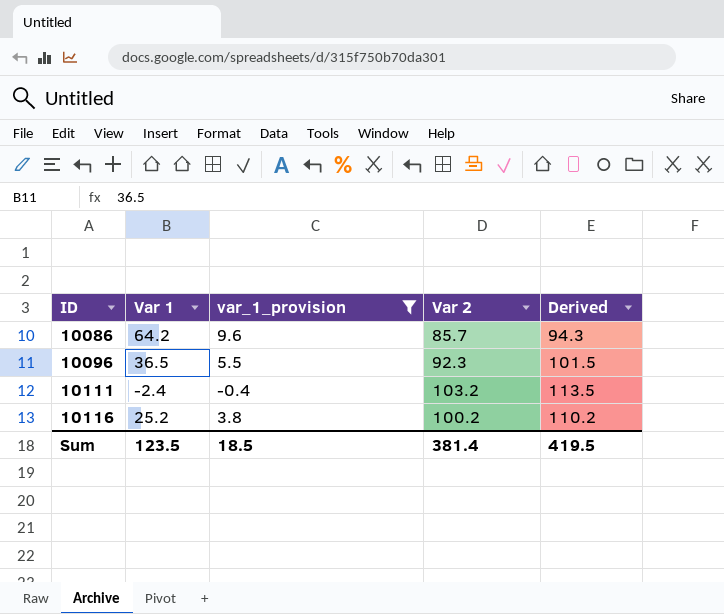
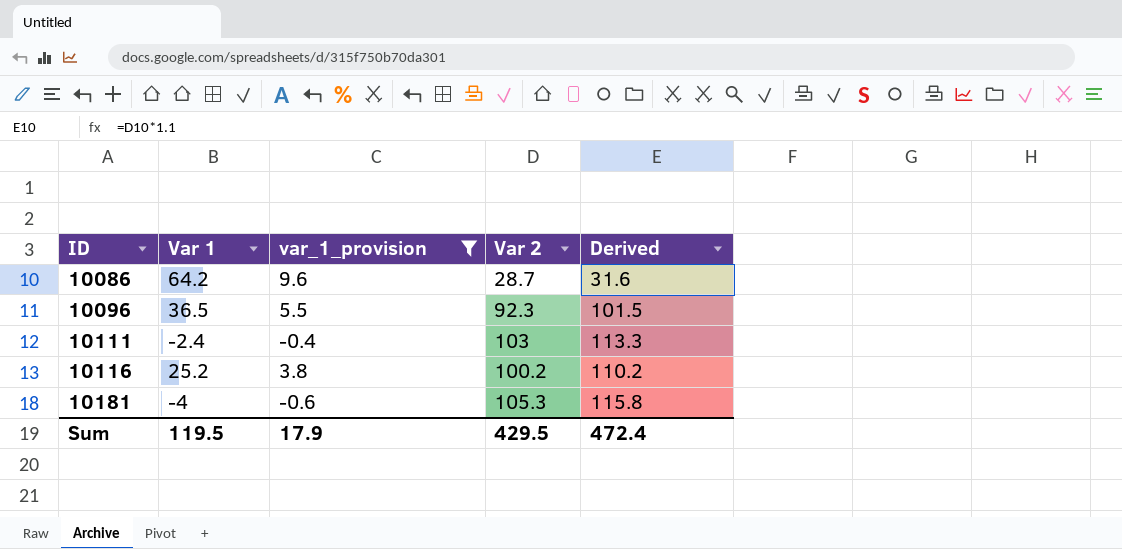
10086 | Var 2: 85.7 -> 28.7
10086 | Derived: 94.3 -> 31.6
10111 | Var 2: 103.2 -> 103
10111 | Derived: 113.5 -> 113.3
row 10181: none -> -4 | -0.6 | 105.3 | 115.8
Sum | Var 1: 123.5 -> 119.5
Sum | var_1_provision: 18.5 -> 17.9
Sum | Var 2: 381.4 -> 429.5
Sum | Derived: 419.5 -> 472.4

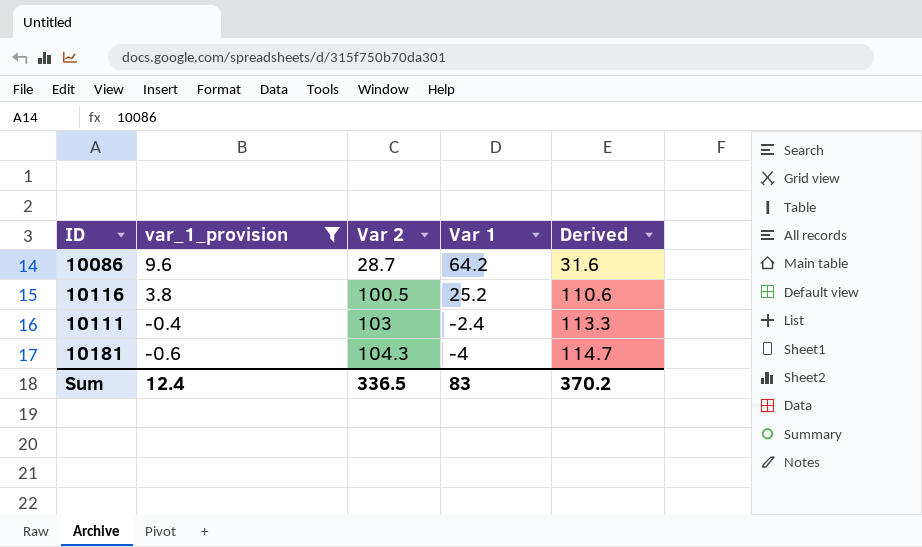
row order: ID ascending -> var_1_provision descending
column Var 1 | position: 2 -> 4
row 10096: 36.5 | 5.5 | 92.3 | 101.5 -> none
10116 | Var 2: 100.2 -> 100.5
10116 | Derived: 110.2 -> 110.6
10181 | Var 2: 105.3 -> 104.3
10181 | Derived: 115.8 -> 114.7
Sum | var_1_provision: 17.9 -> 12.4
Sum | Var 2: 429.5 -> 336.5
Sum | Var 1: 119.5 -> 83
Sum | Derived: 472.4 -> 370.2

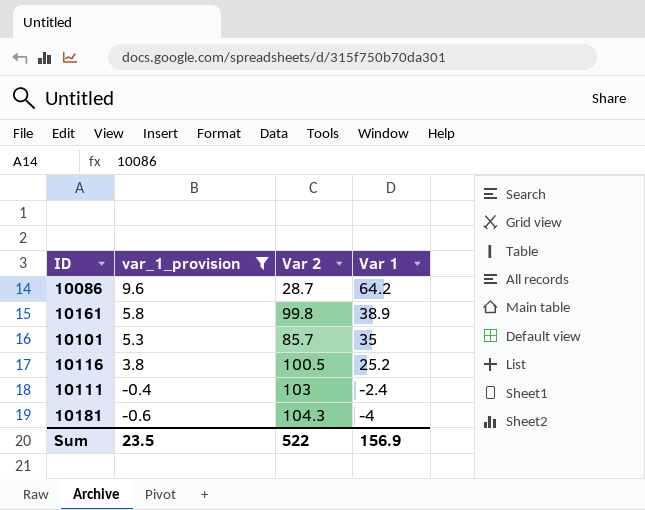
column Derived | formula: [Var 2] * 1.1 -> none
row 10161: none -> 5.8 | 99.8 | 38.9
row 10101: none -> 5.3 | 85.7 | 35
Sum | var_1_provision: 12.4 -> 23.5
Sum | Var 2: 336.5 -> 522
Sum | Var 1: 83 -> 156.9

